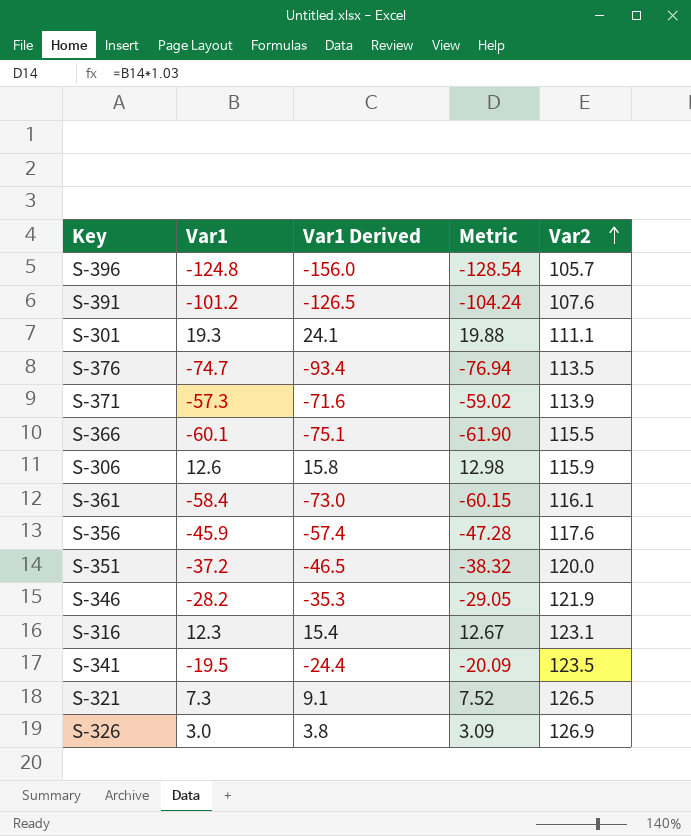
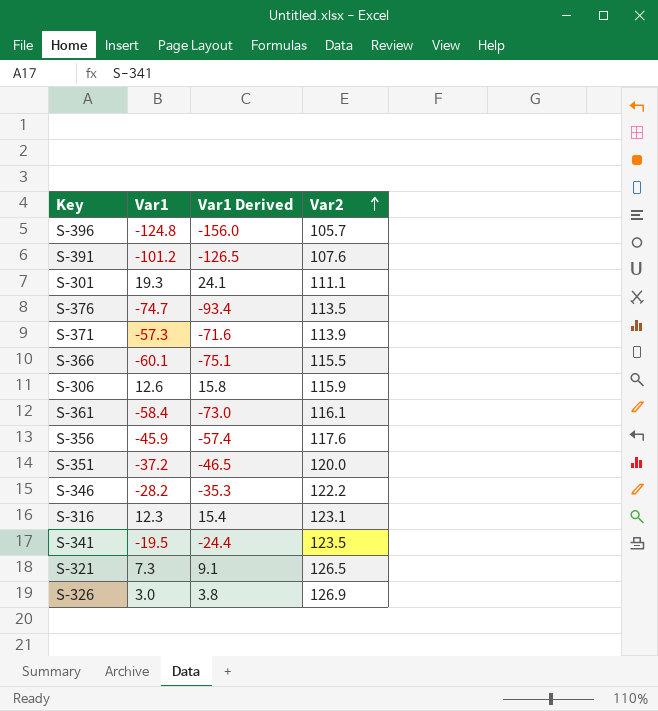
column Metric | formula: [Var1] * 1.03 -> none
S-346 | Var2: 121.9 -> 122.2

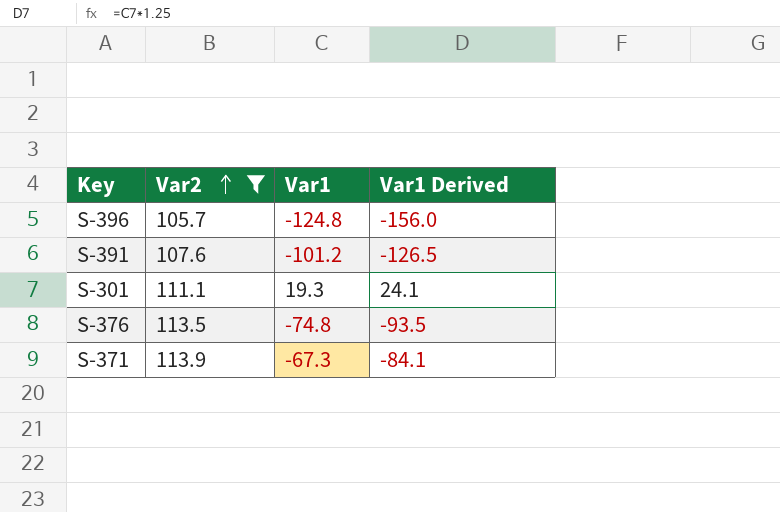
filter: none -> Var2 <= 113.9
column Var2 | position: 4 -> 2
S-376 | Var1: -74.7 -> -74.8
S-376 | Var1 Derived: -93.4 -> -93.5
S-371 | Var1: -57.3 -> -67.3
S-371 | Var1 Derived: -71.6 -> -84.1

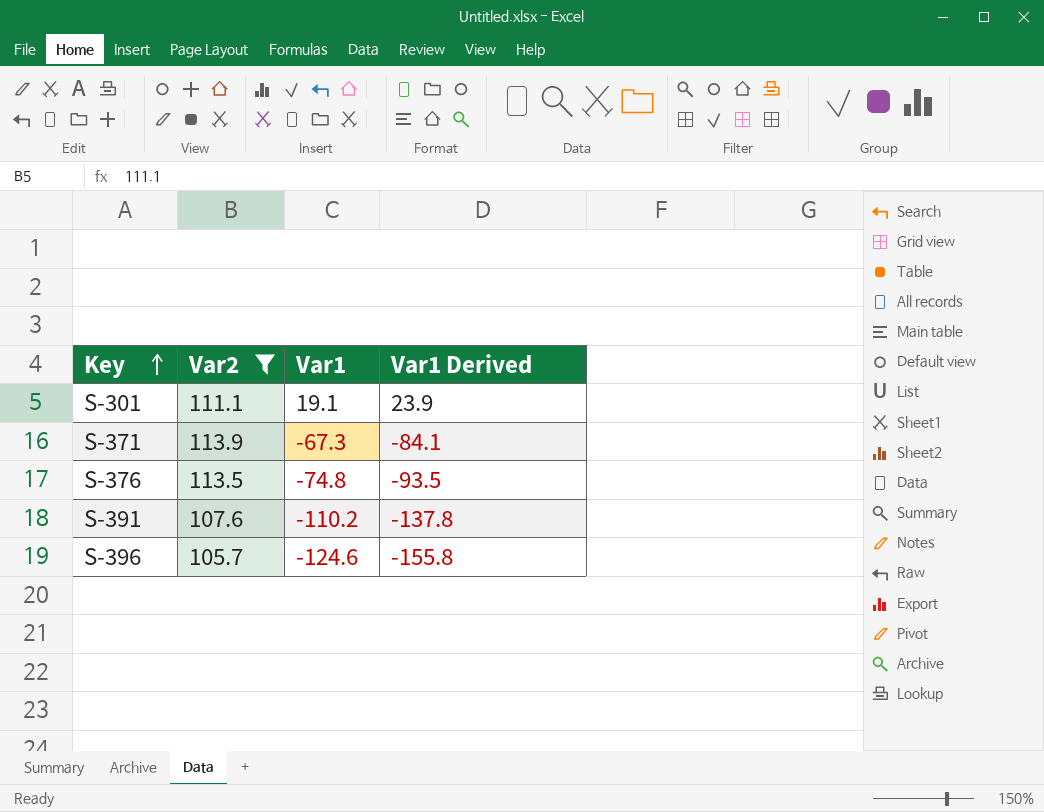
row order: Var2 ascending -> Key ascending
S-301 | Var1: 19.3 -> 19.1
S-301 | Var1 Derived: 24.1 -> 23.9
S-391 | Var1: -101.2 -> -110.2
S-391 | Var1 Derived: -126.5 -> -137.8
S-396 | Var1: -124.8 -> -124.6
S-396 | Var1 Derived: -156.0 -> -155.8

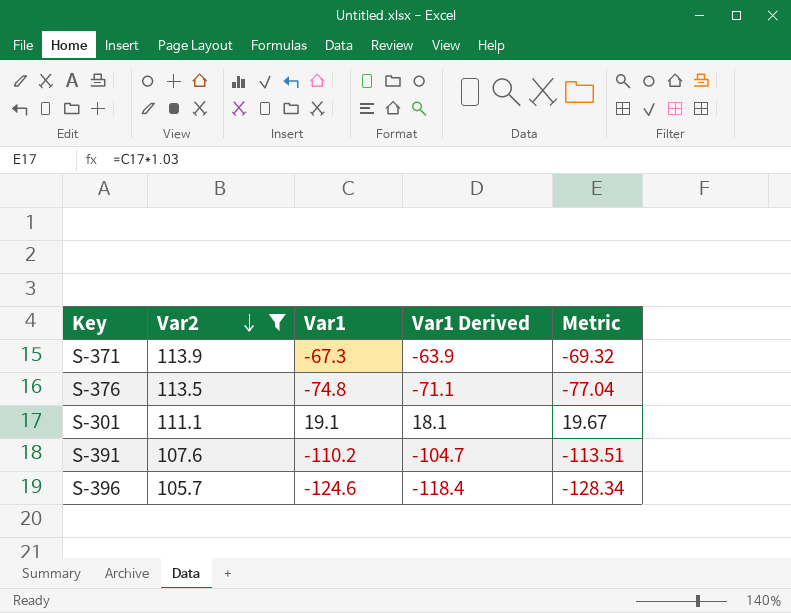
row order: Key ascending -> Var2 descending
column Var1 Derived | formula: [Var1] * 1.25 -> [Var1] * 0.95
column Metric | formula: none -> [Var1] * 1.03

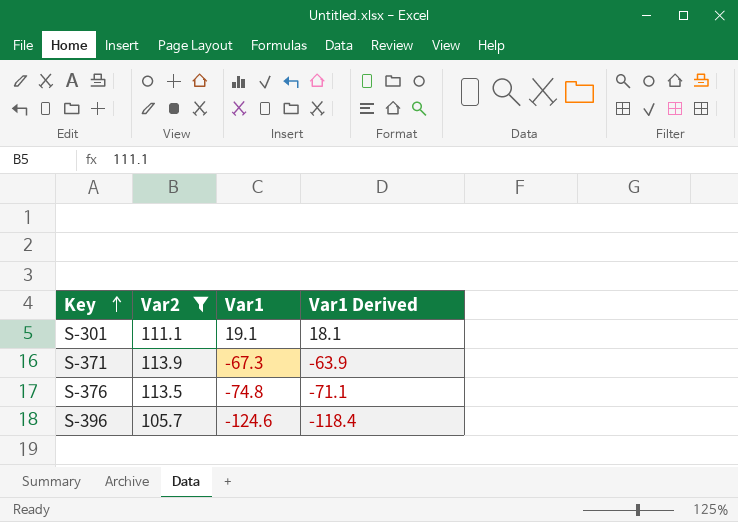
row order: Var2 descending -> Key ascending
column Metric | formula: [Var1] * 1.03 -> none
row S-391: 107.6 | -110.2 | -104.7 | -113.51 -> none

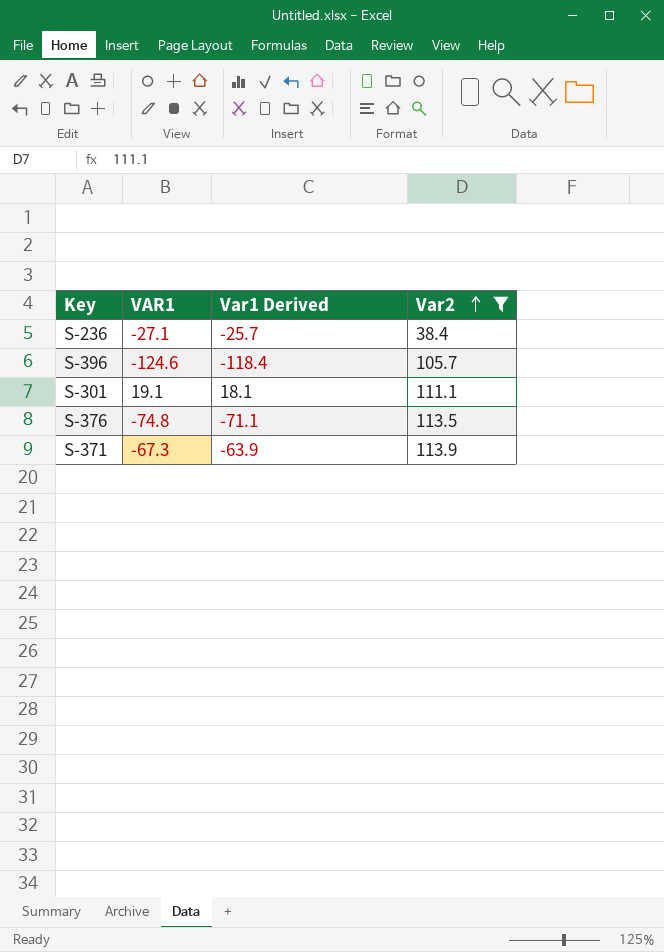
row order: Key ascending -> Var2 ascending
column name: Var1 -> VAR1
column Var2 | position: 2 -> 4
row S-236: none -> -27.1 | -25.7 | 38.4

